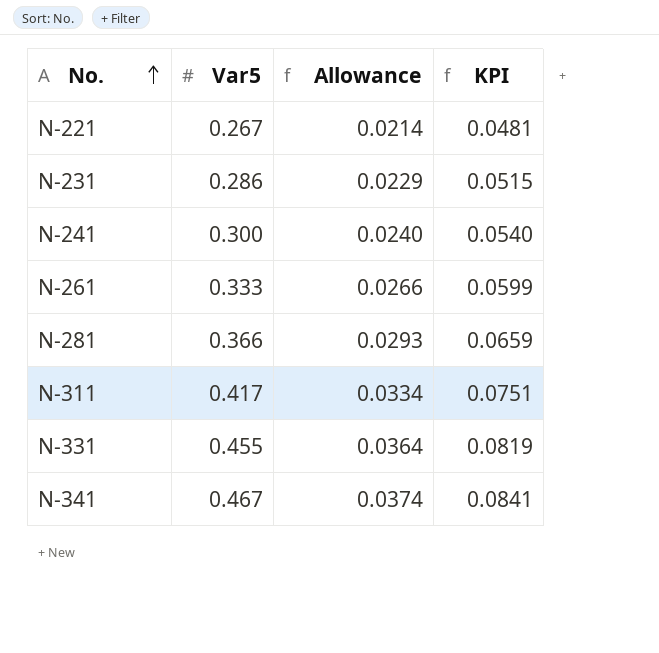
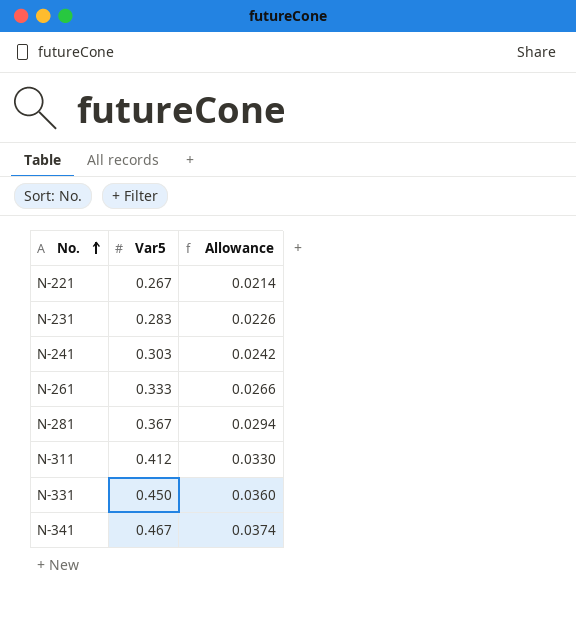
column KPI | formula: [Var5] * 0.18 -> none
N-231 | Var5: 0.286 -> 0.283
N-231 | Allowance: 0.0229 -> 0.0226
N-241 | Var5: 0.300 -> 0.303
N-241 | Allowance: 0.0240 -> 0.0242
N-281 | Var5: 0.366 -> 0.367
N-281 | Allowance: 0.0293 -> 0.0294
N-311 | Var5: 0.417 -> 0.412
N-311 | Allowance: 0.0334 -> 0.0330
N-331 | Var5: 0.455 -> 0.450
N-331 | Allowance: 0.0364 -> 0.0360

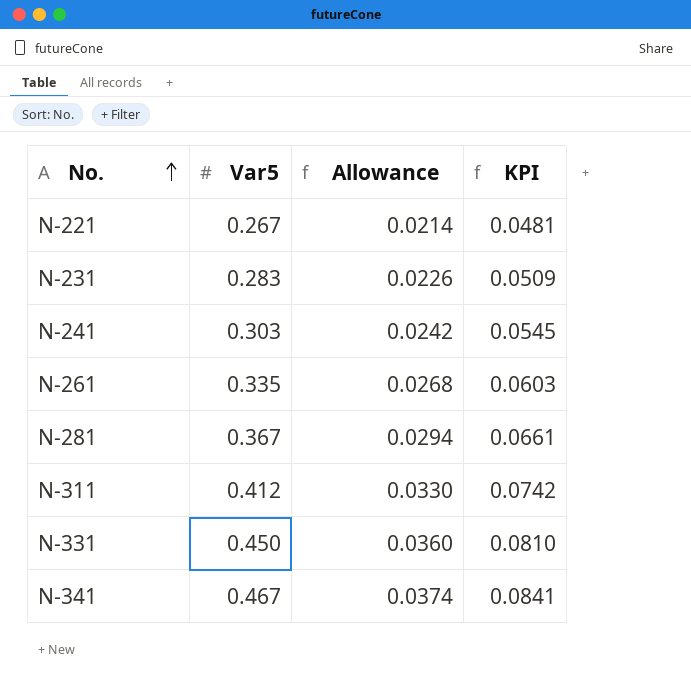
column KPI | formula: none -> [Var5] * 0.18
N-261 | Var5: 0.333 -> 0.335
N-261 | Allowance: 0.0266 -> 0.0268

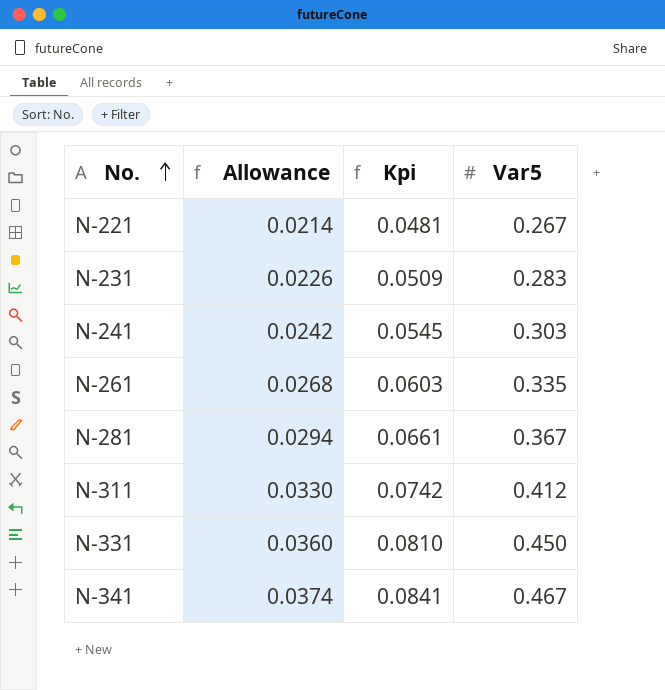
column name: KPI -> Kpi
column Var5 | position: 2 -> 4

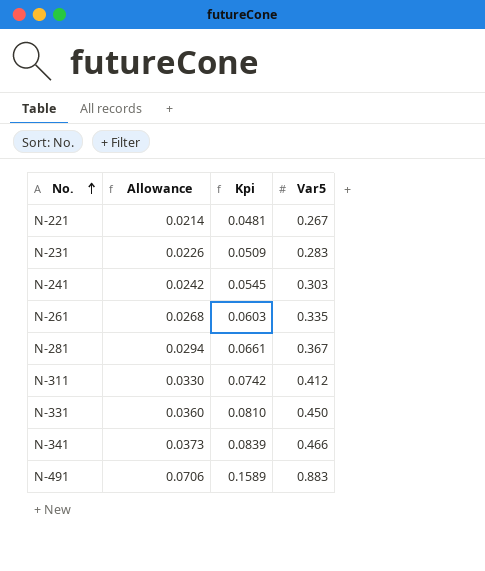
N-341 | Allowance: 0.0374 -> 0.0373
N-341 | Kpi: 0.0841 -> 0.0839
N-341 | Var5: 0.467 -> 0.466
row N-491: none -> 0.0706 | 0.1589 | 0.883

